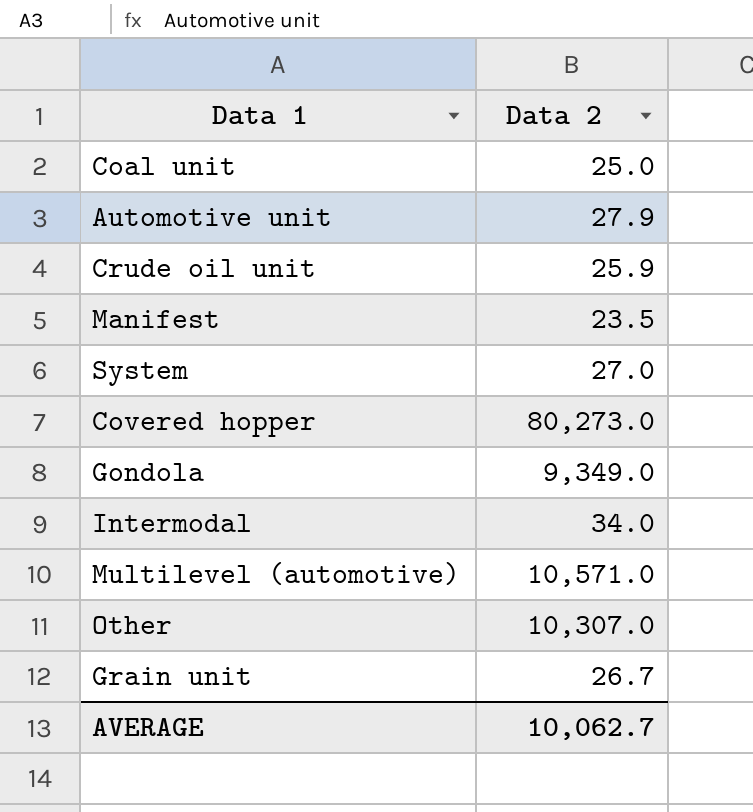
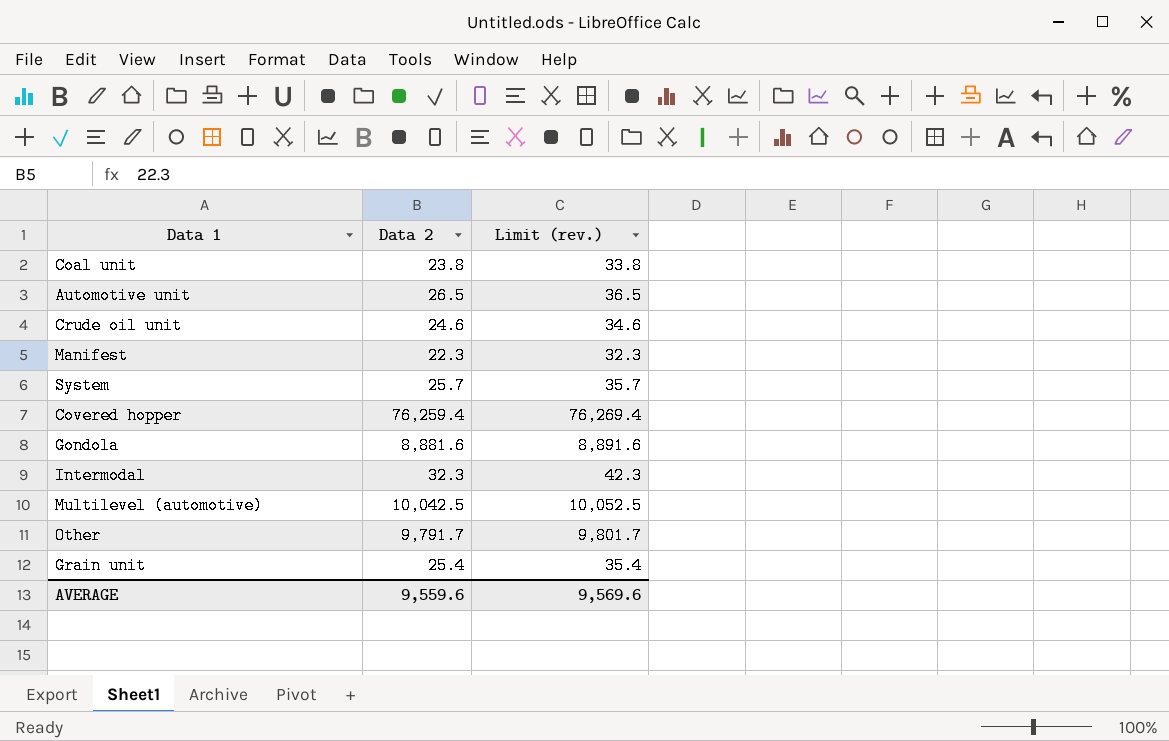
column Limit (rev.) | formula: none -> [Data 2] + 10
Coal unit | Data 2: 25.0 -> 23.8
Automotive unit | Data 2: 27.9 -> 26.5
Crude oil unit | Data 2: 25.9 -> 24.6
Manifest | Data 2: 23.5 -> 22.3
System | Data 2: 27.0 -> 25.7
Covered hopper | Data 2: 80,273.0 -> 76,259.4
Gondola | Data 2: 9,349.0 -> 8,881.6
Intermodal | Data 2: 34.0 -> 32.3
Multilevel (automotive) | Data 2: 10,571.0 -> 10,042.5
Other | Data 2: 10,307.0 -> 9,791.7
Grain unit | Data 2: 26.7 -> 25.4
AVERAGE | Data 2: 10,062.7 -> 9,559.6

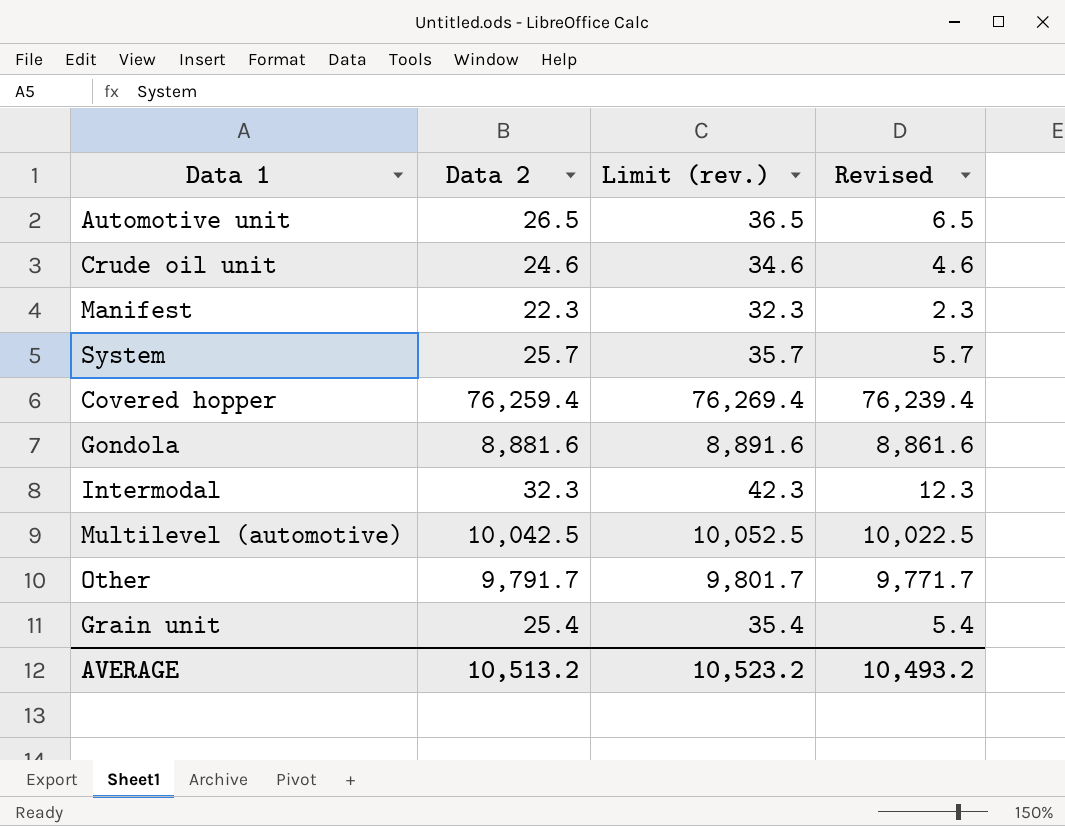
column Revised | formula: none -> [Data 2] - 20
row Coal unit: 23.8 | 33.8 -> none
AVERAGE | Data 2: 9,559.6 -> 10,513.2
AVERAGE | Limit (rev.): 9,569.6 -> 10,523.2

